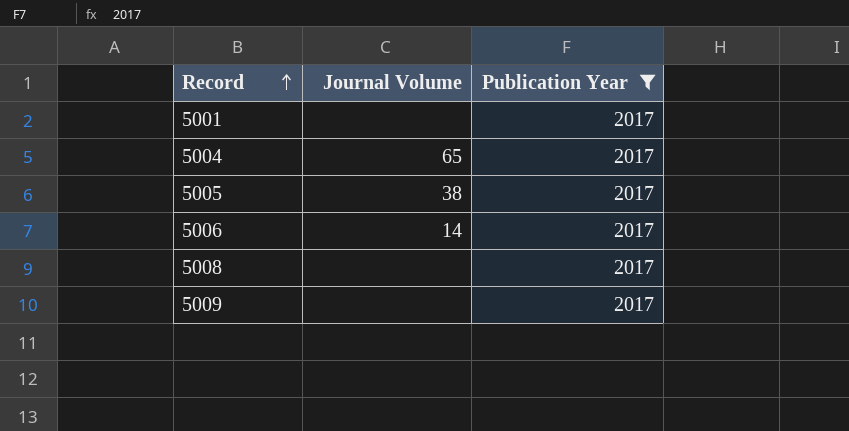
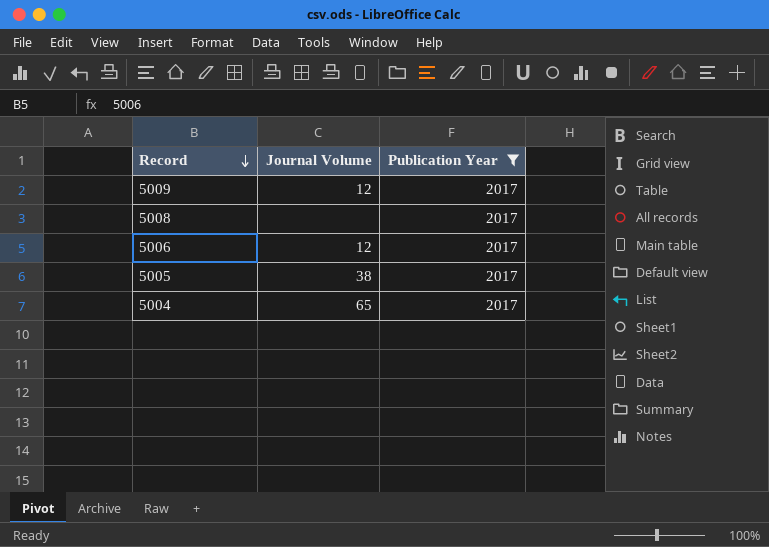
row order: Record ascending -> Record descending
row 5001: none | 2017 -> none
5009 | Journal Volume: none -> 12
5006 | Journal Volume: 14 -> 12

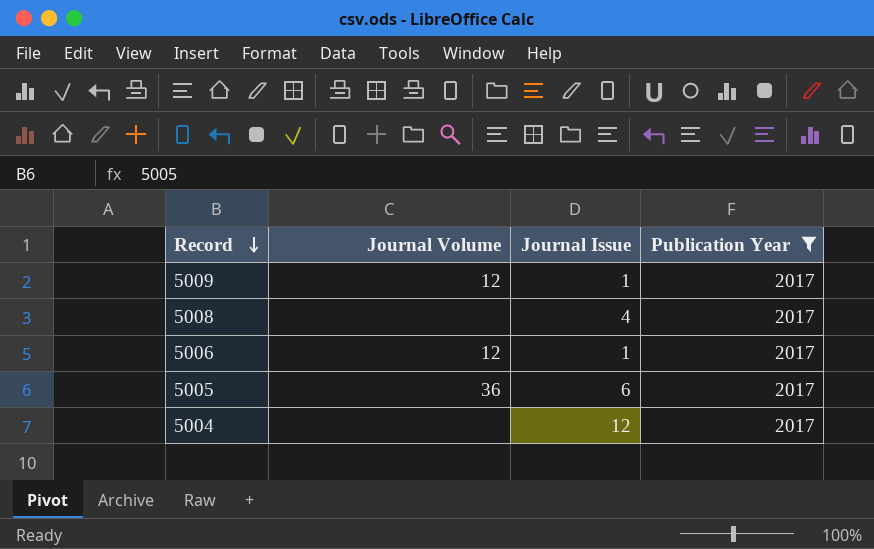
column Journal Issue | position: none -> 3
5005 | Journal Volume: 38 -> 36
5004 | Journal Volume: 65 -> none

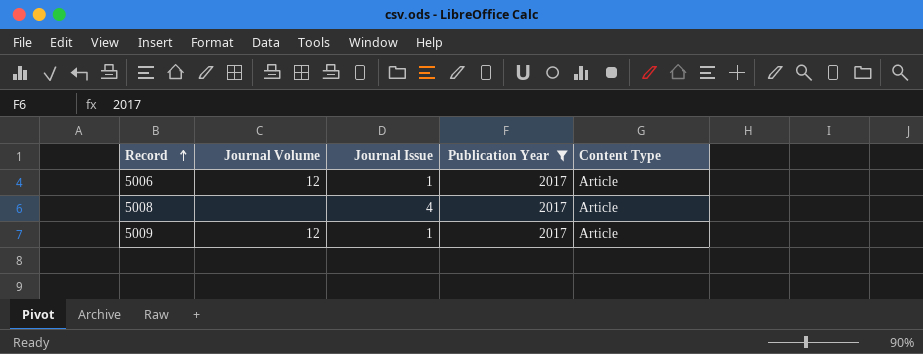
row order: Record descending -> Record ascending
column Content Type | position: none -> 5
row 5005: 36 | 6 | 2017 -> none
row 5004: none | 12 | 2017 -> none

